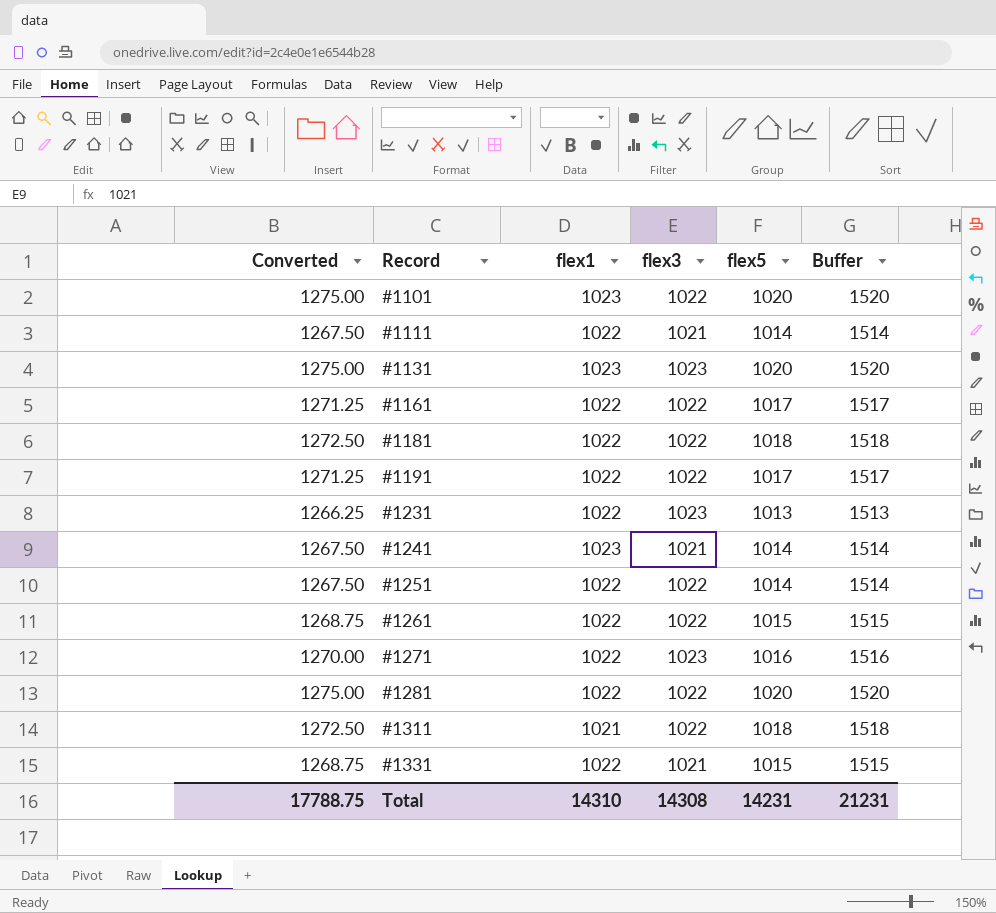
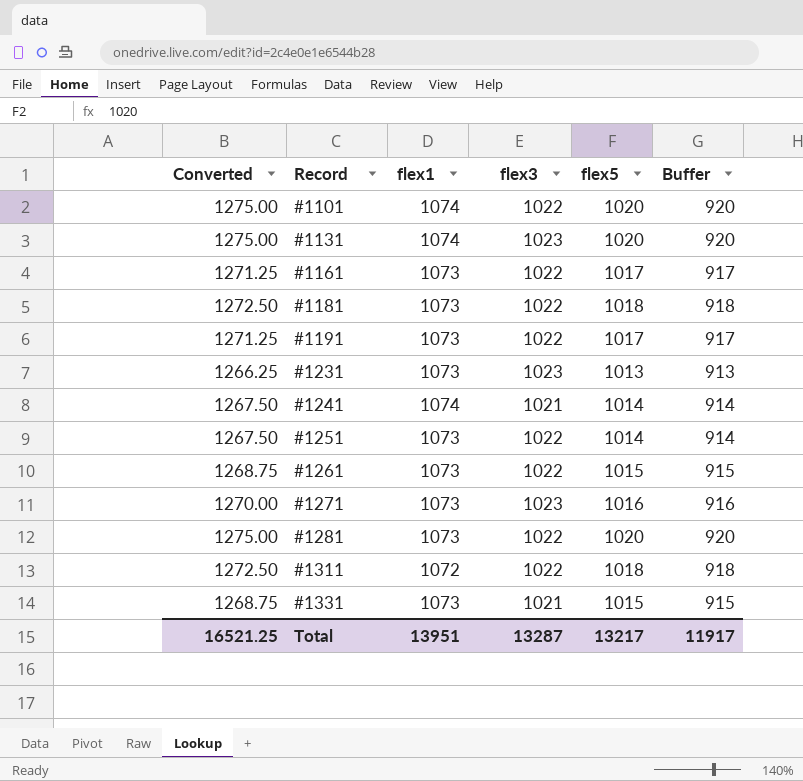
column Buffer | formula: [flex5] + 500 -> [flex5] - 100
row #1111: 1267.50 | 1022 | 1021 | 1014 | 1514 -> none
#1101 | flex1: 1023 -> 1074
#1131 | flex1: 1023 -> 1074
#1161 | flex1: 1022 -> 1073
#1181 | flex1: 1022 -> 1073
#1191 | flex1: 1022 -> 1073
#1231 | flex1: 1022 -> 1073
#1241 | flex1: 1023 -> 1074
#1251 | flex1: 1022 -> 1073
#1261 | flex1: 1022 -> 1073
#1271 | flex1: 1022 -> 1073
#1281 | flex1: 1022 -> 1073
#1311 | flex1: 1021 -> 1072
#1331 | flex1: 1022 -> 1073
Total | Converted: 17788.75 -> 16521.25
Total | flex1: 14310 -> 13951
Total | flex3: 14308 -> 13287
Total | flex5: 14231 -> 13217
Total | Buffer: 21231 -> 11917

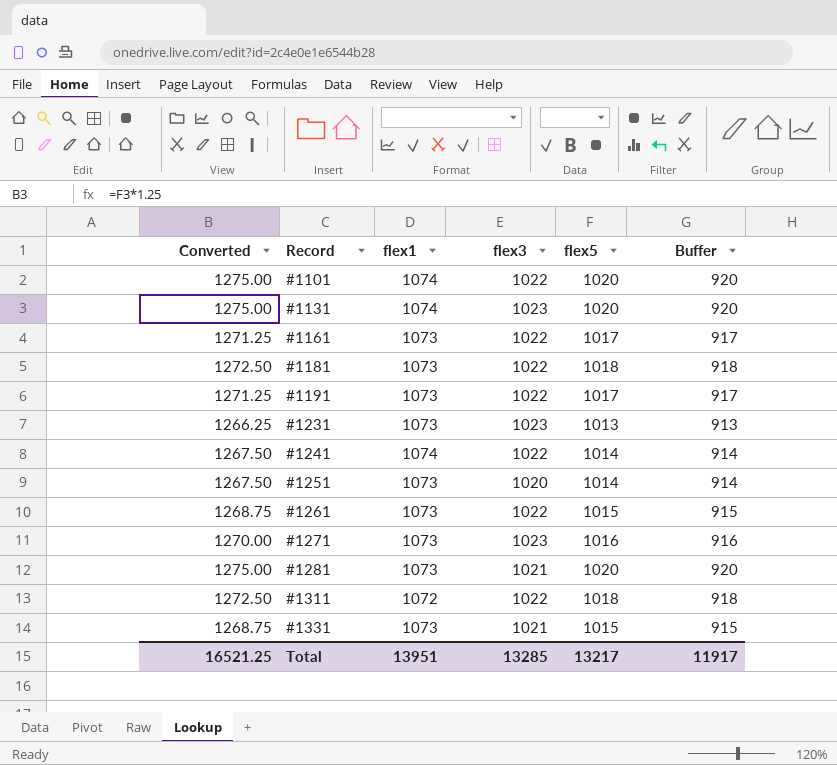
#1241 | flex3: 1021 -> 1022
#1251 | flex3: 1022 -> 1020
#1281 | flex3: 1022 -> 1021
Total | flex3: 13287 -> 13285

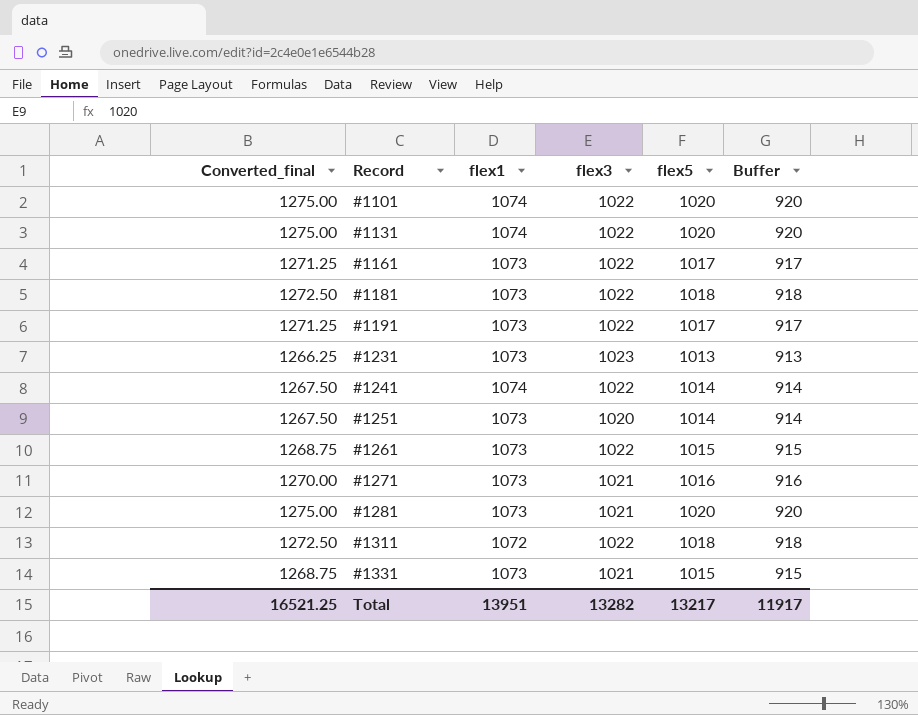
column name: Converted -> Converted_final
#1131 | flex3: 1023 -> 1022
#1271 | flex3: 1023 -> 1021
Total | flex3: 13285 -> 13282

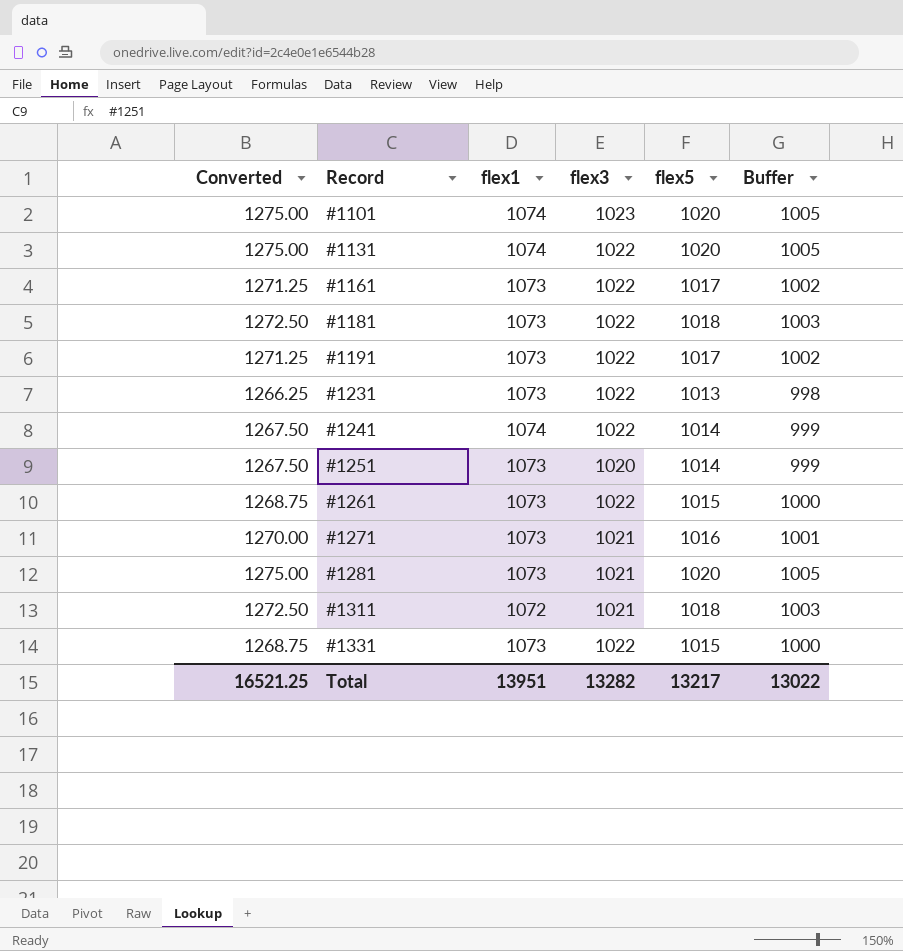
column name: Converted_final -> Converted
column Buffer | formula: [flex5] - 100 -> [flex5] - 15
#1101 | flex3: 1022 -> 1023
#1231 | flex3: 1023 -> 1022
#1311 | flex3: 1022 -> 1021
#1331 | flex3: 1021 -> 1022
Total | Buffer: 11917 -> 13022

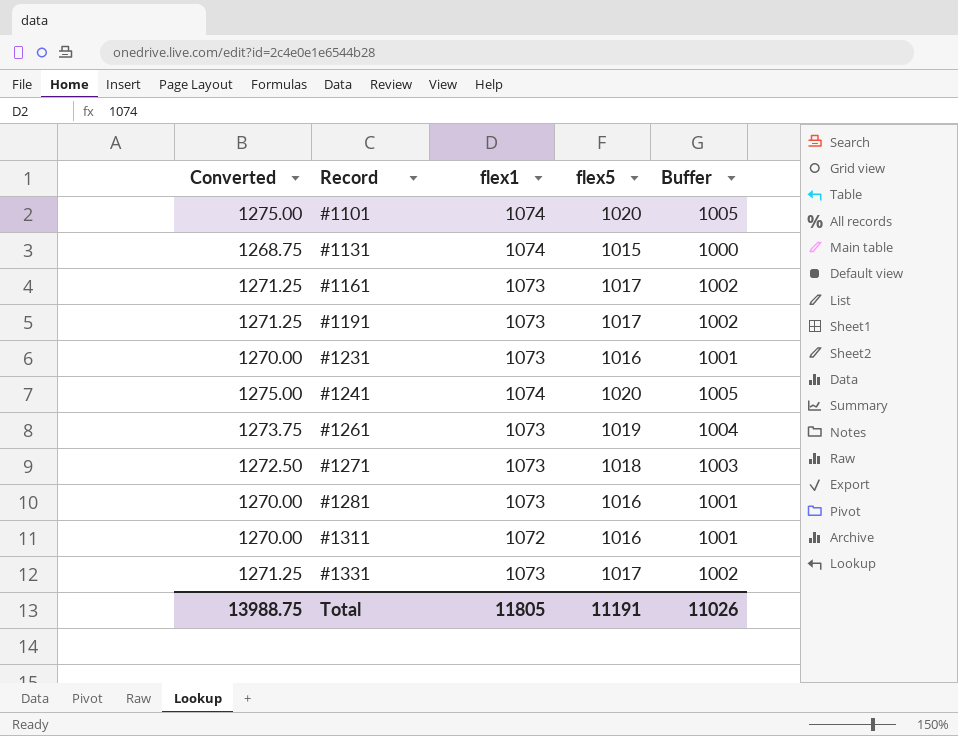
column flex3 | position: 4 -> none
row #1181: 1272.50 | 1073 | 1022 | 1018 | 1003 -> none
row #1251: 1267.50 | 1073 | 1020 | 1014 | 999 -> none
#1131 | Converted: 1275.00 -> 1268.75
#1131 | flex5: 1020 -> 1015
#1131 | Buffer: 1005 -> 1000
#1231 | Converted: 1266.25 -> 1270.00
#1231 | flex5: 1013 -> 1016
#1231 | Buffer: 998 -> 1001
#1241 | Converted: 1267.50 -> 1275.00
#1241 | flex5: 1014 -> 1020
#1241 | Buffer: 999 -> 1005
#1261 | Converted: 1268.75 -> 1273.75
#1261 | flex5: 1015 -> 1019
#1261 | Buffer: 1000 -> 1004
#1271 | Converted: 1270.00 -> 1272.50
#1271 | flex5: 1016 -> 1018
#1271 | Buffer: 1001 -> 1003
#1281 | Converted: 1275.00 -> 1270.00
#1281 | flex5: 1020 -> 1016
#1281 | Buffer: 1005 -> 1001
#1311 | Converted: 1272.50 -> 1270.00
#1311 | flex5: 1018 -> 1016
#1311 | Buffer: 1003 -> 1001
#1331 | Converted: 1268.75 -> 1271.25
#1331 | flex5: 1015 -> 1017
#1331 | Buffer: 1000 -> 1002
Total | Converted: 16521.25 -> 13988.75
Total | flex1: 13951 -> 11805
Total | flex5: 13217 -> 11191
Total | Buffer: 13022 -> 11026

